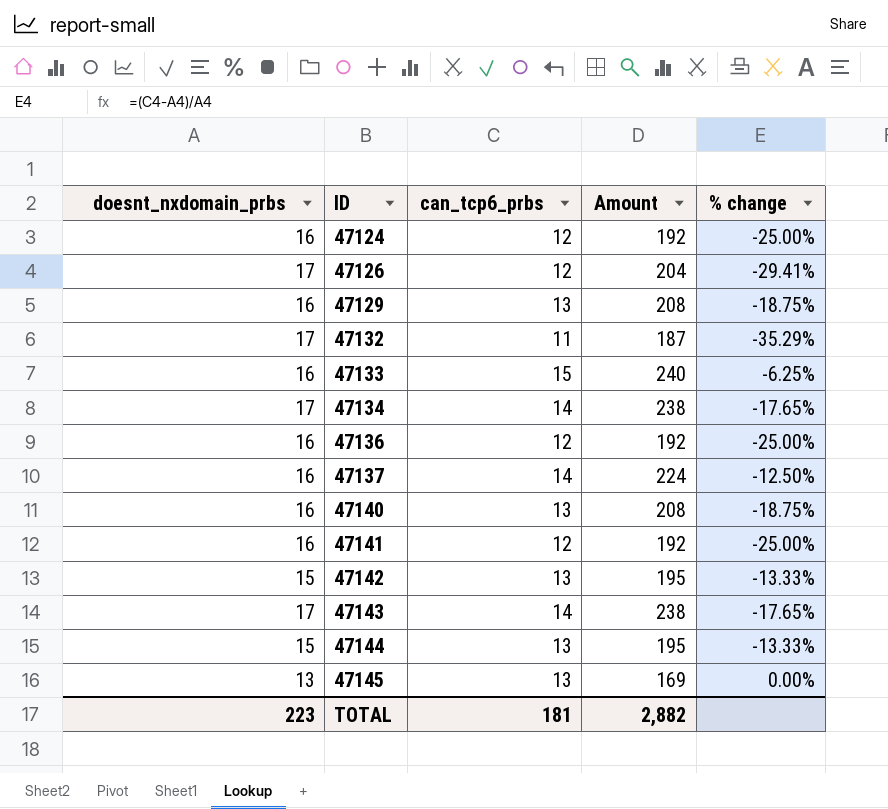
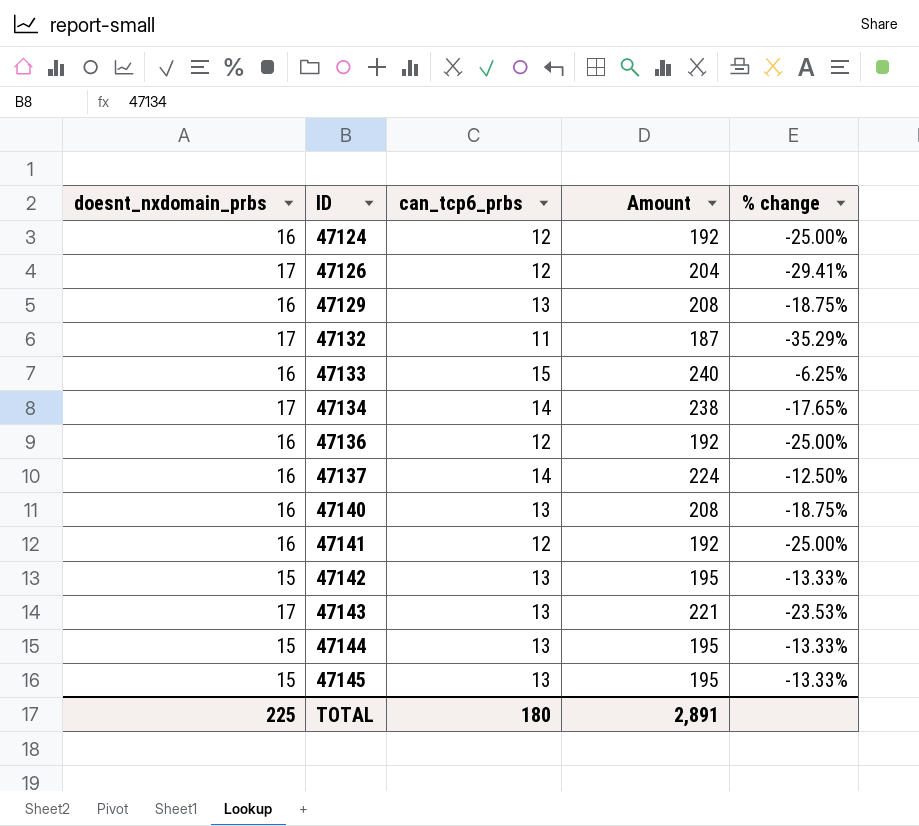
47143 | can_tcp6_prbs: 14 -> 13
47143 | Amount: 238 -> 221
47143 | % change: -17.65% -> -23.53%
47145 | doesnt_nxdomain_prbs: 13 -> 15
47145 | Amount: 169 -> 195
47145 | % change: 0.00% -> -13.33%
TOTAL | doesnt_nxdomain_prbs: 223 -> 225
TOTAL | can_tcp6_prbs: 181 -> 180
TOTAL | Amount: 2,882 -> 2,891

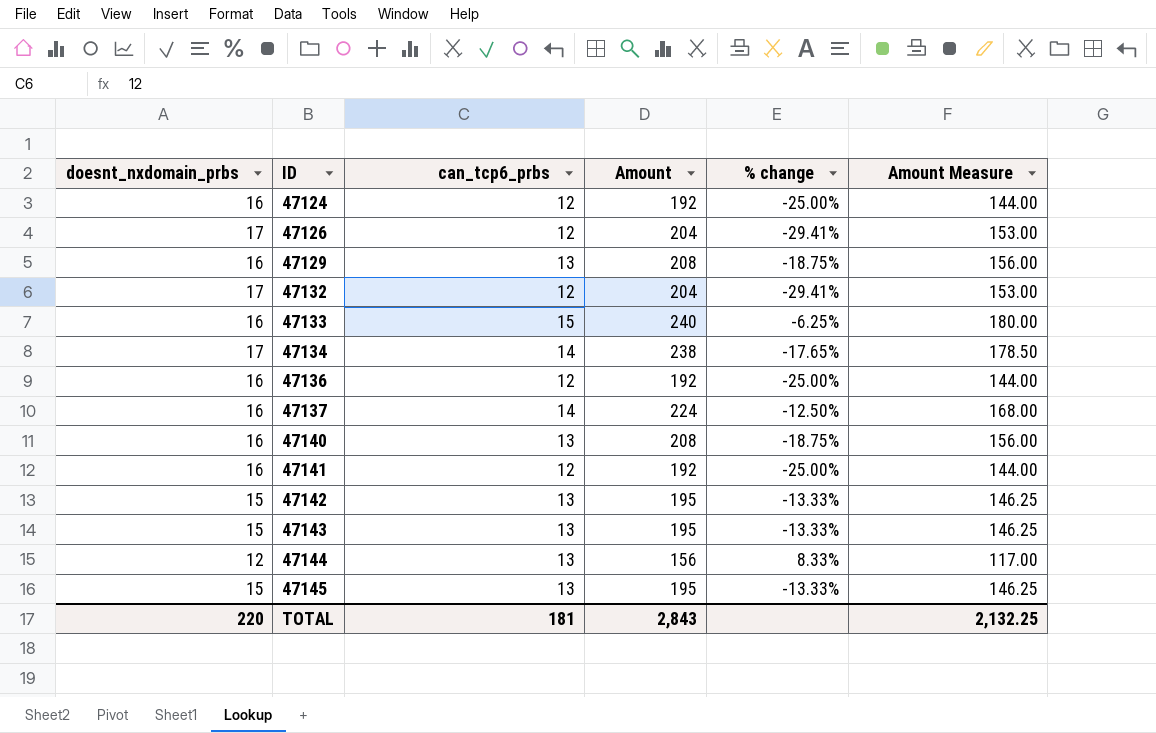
column Amount Measure | formula: none -> [Amount] * 0.75
47132 | can_tcp6_prbs: 11 -> 12
47132 | Amount: 187 -> 204
47132 | % change: -35.29% -> -29.41%
47143 | doesnt_nxdomain_prbs: 17 -> 15
47143 | Amount: 221 -> 195
47143 | % change: -23.53% -> -13.33%
47144 | doesnt_nxdomain_prbs: 15 -> 12
47144 | Amount: 195 -> 156
47144 | % change: -13.33% -> 8.33%
TOTAL | doesnt_nxdomain_prbs: 225 -> 220
TOTAL | can_tcp6_prbs: 180 -> 181
TOTAL | Amount: 2,891 -> 2,843

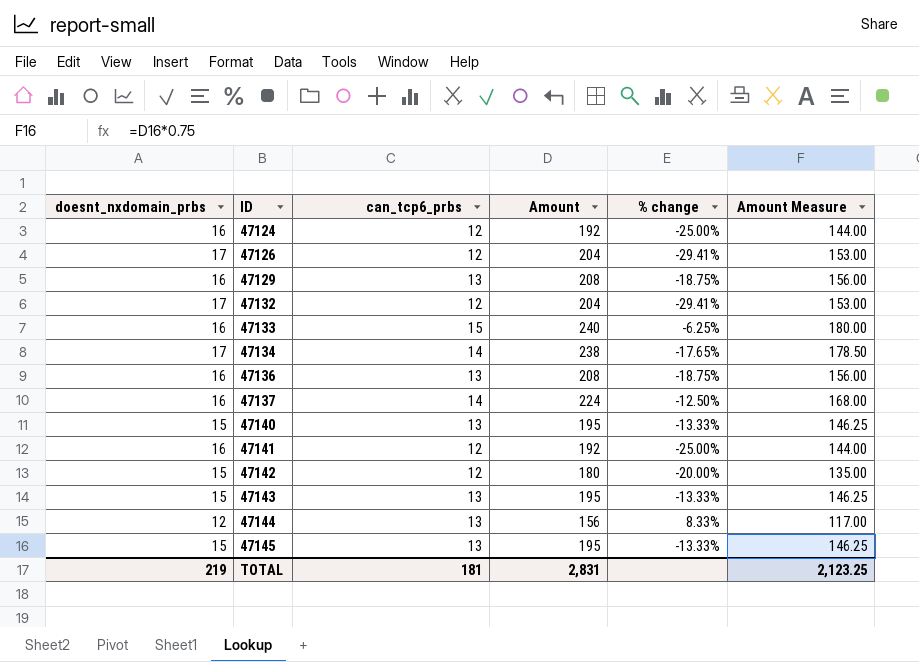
47136 | can_tcp6_prbs: 12 -> 13
47136 | Amount: 192 -> 208
47136 | % change: -25.00% -> -18.75%
47136 | Amount Measure: 144.00 -> 156.00
47140 | doesnt_nxdomain_prbs: 16 -> 15
47140 | Amount: 208 -> 195
47140 | % change: -18.75% -> -13.33%
47140 | Amount Measure: 156.00 -> 146.25
47142 | can_tcp6_prbs: 13 -> 12
47142 | Amount: 195 -> 180
47142 | % change: -13.33% -> -20.00%
47142 | Amount Measure: 146.25 -> 135.00
TOTAL | doesnt_nxdomain_prbs: 220 -> 219
TOTAL | Amount: 2,843 -> 2,831
TOTAL | Amount Measure: 2,132.25 -> 2,123.25

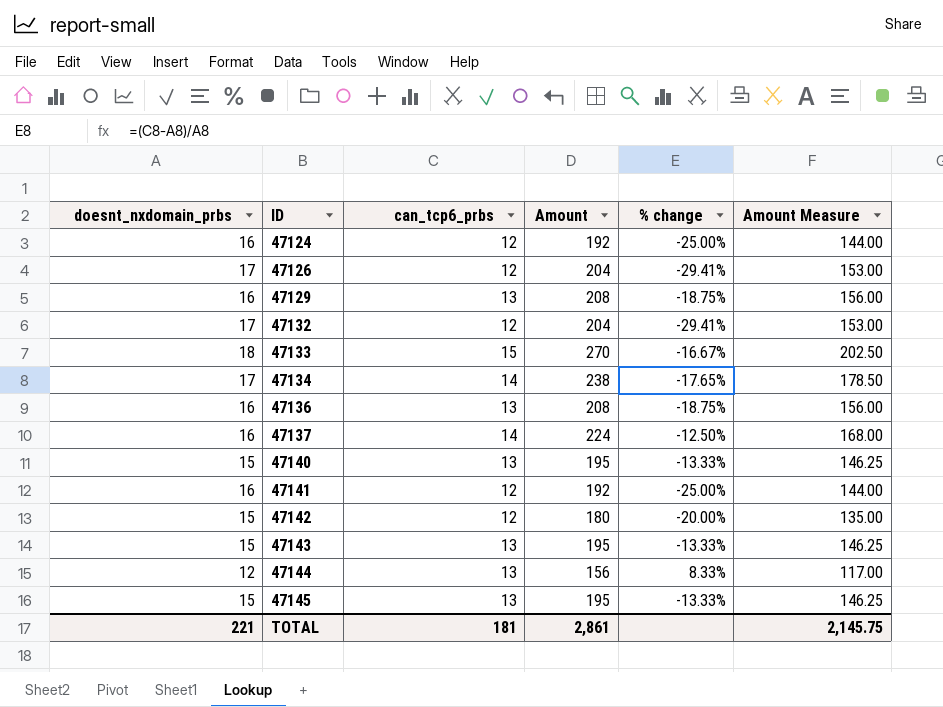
47133 | doesnt_nxdomain_prbs: 16 -> 18
47133 | Amount: 240 -> 270
47133 | % change: -6.25% -> -16.67%
47133 | Amount Measure: 180.00 -> 202.50
TOTAL | doesnt_nxdomain_prbs: 219 -> 221
TOTAL | Amount: 2,831 -> 2,861
TOTAL | Amount Measure: 2,123.25 -> 2,145.75

